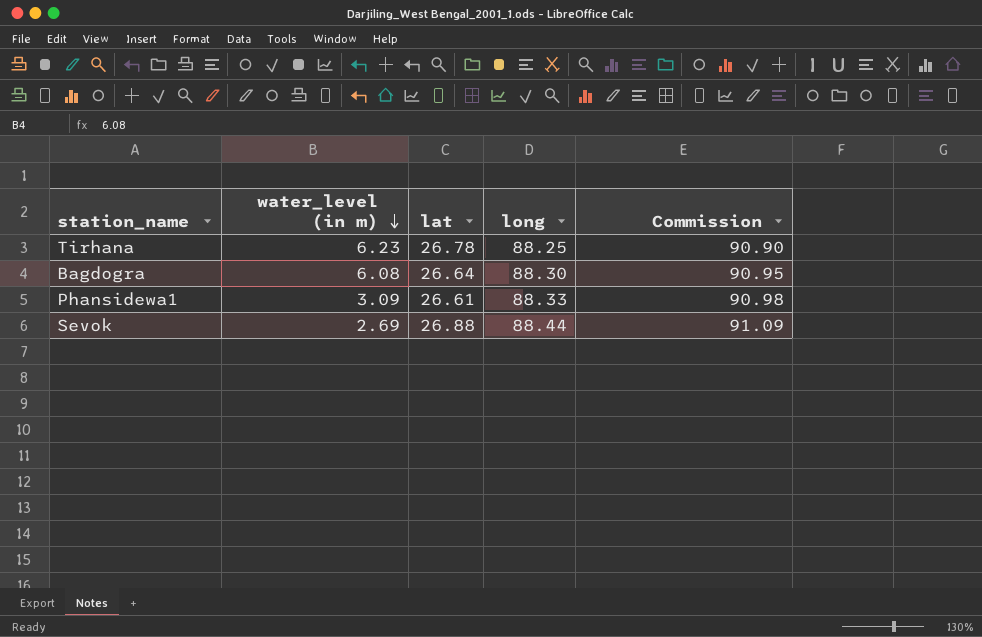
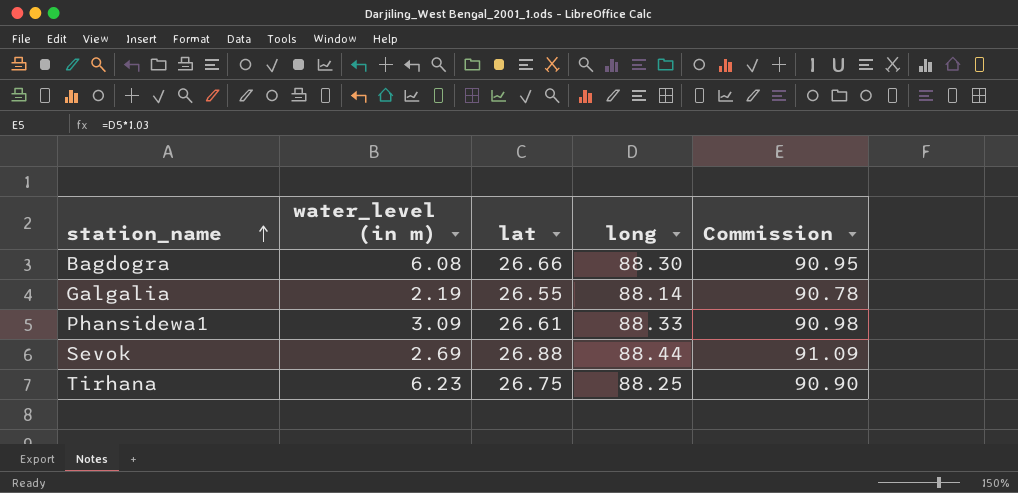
row order: water_level (in m) descending -> station_name ascending
Bagdogra | lat: 26.64 -> 26.66
row Galgalia: none -> 2.19 | 26.55 | 88.14 | 90.78
Tirhana | lat: 26.78 -> 26.75

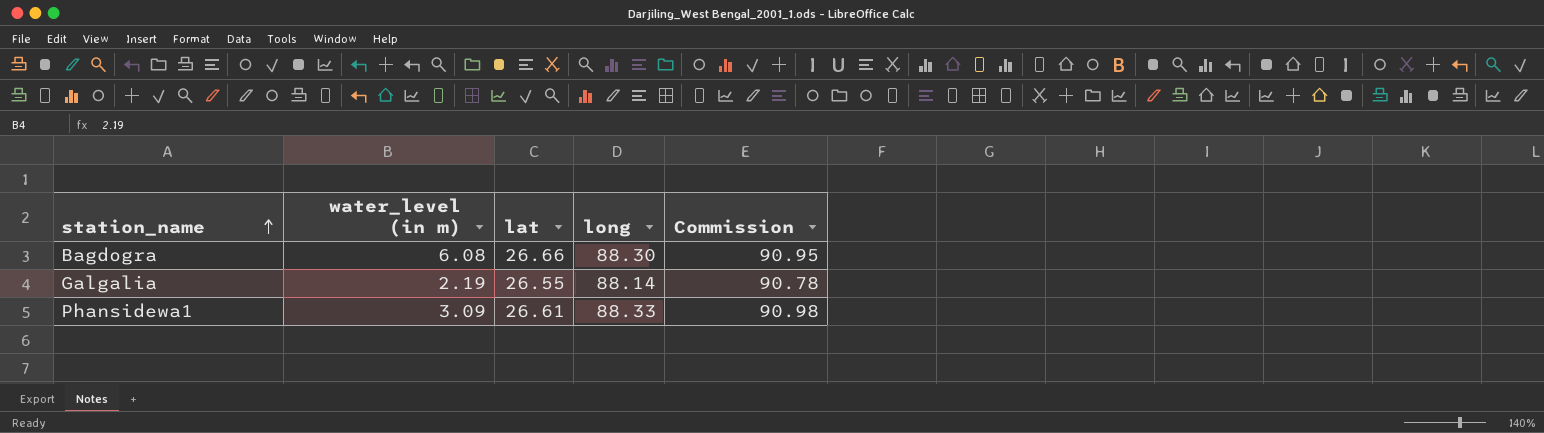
row Sevok: 2.69 | 26.88 | 88.44 | 91.09 -> none
row Tirhana: 6.23 | 26.75 | 88.25 | 90.90 -> none

